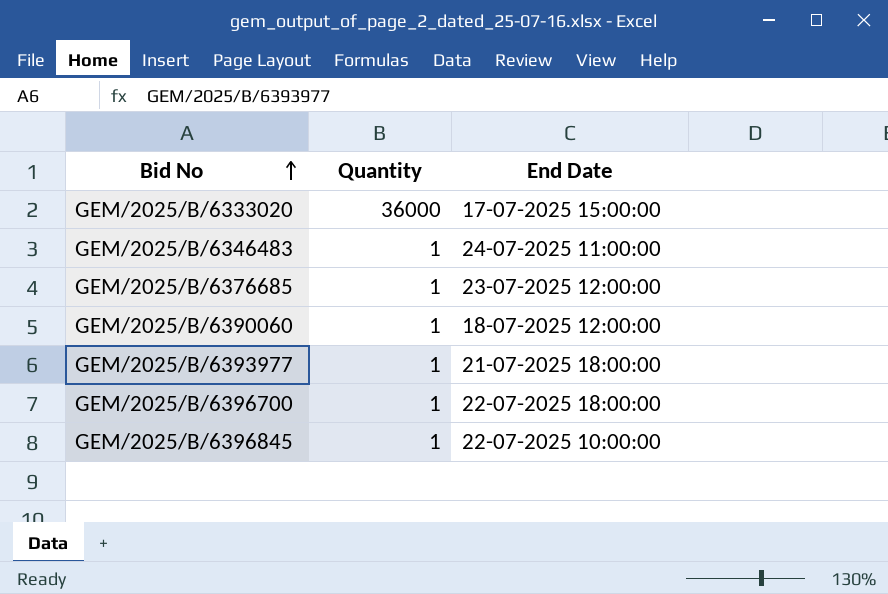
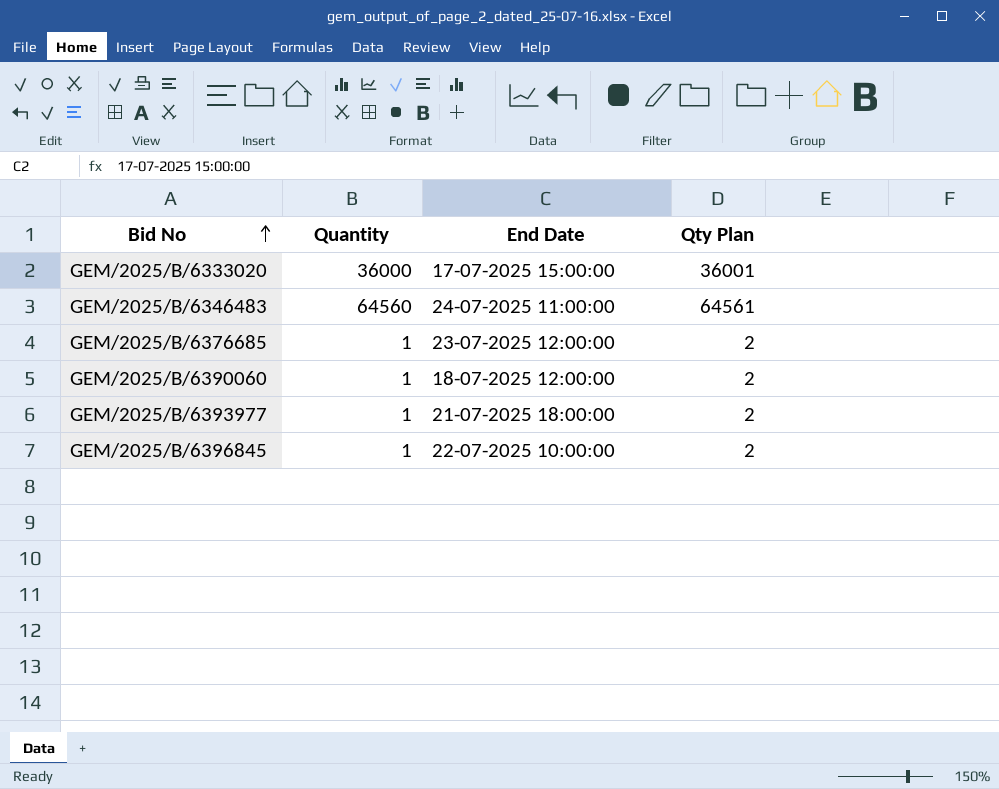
column Qty Plan | formula: none -> [Quantity] + 1
row GEM/2025/B/6396700: 1 | 22-07-2025 18:00:00 -> none
GEM/2025/B/6346483 | Quantity: 1 -> 64560

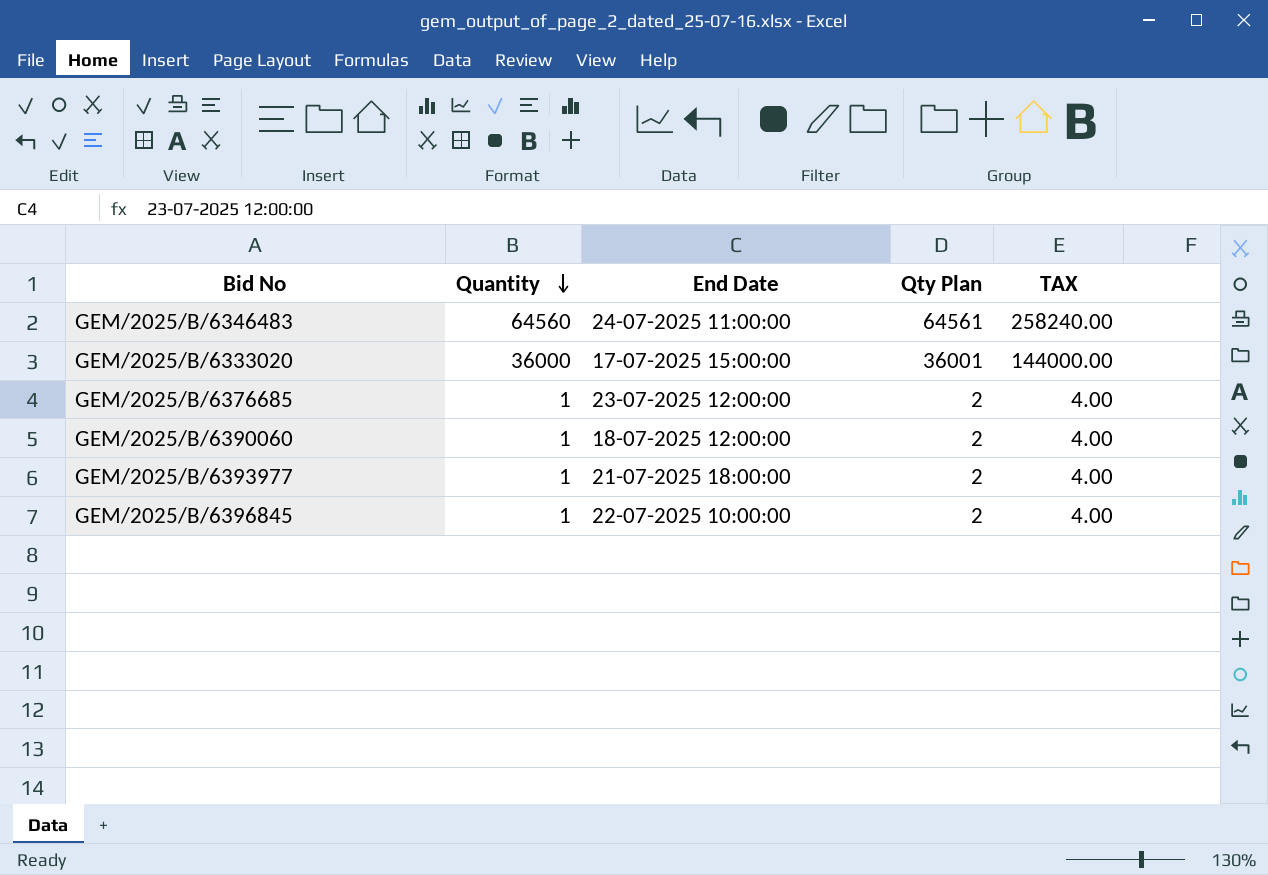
row order: Bid No ascending -> Quantity descending
column TAX | formula: none -> [Quantity] * 4

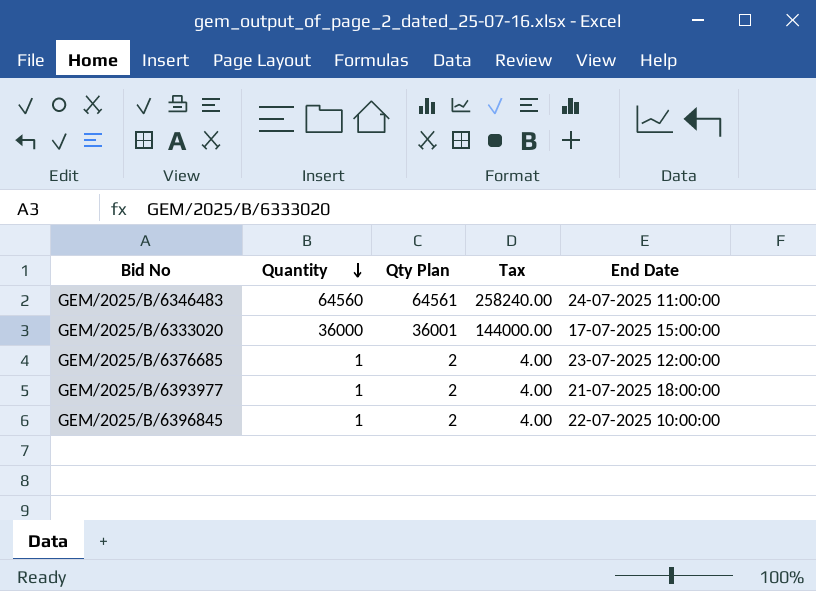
column name: TAX -> Tax
column End Date | position: 3 -> 5
row GEM/2025/B/6390060: 1 | 18-07-2025 12:00:00 | 2 | 4.00 -> none

